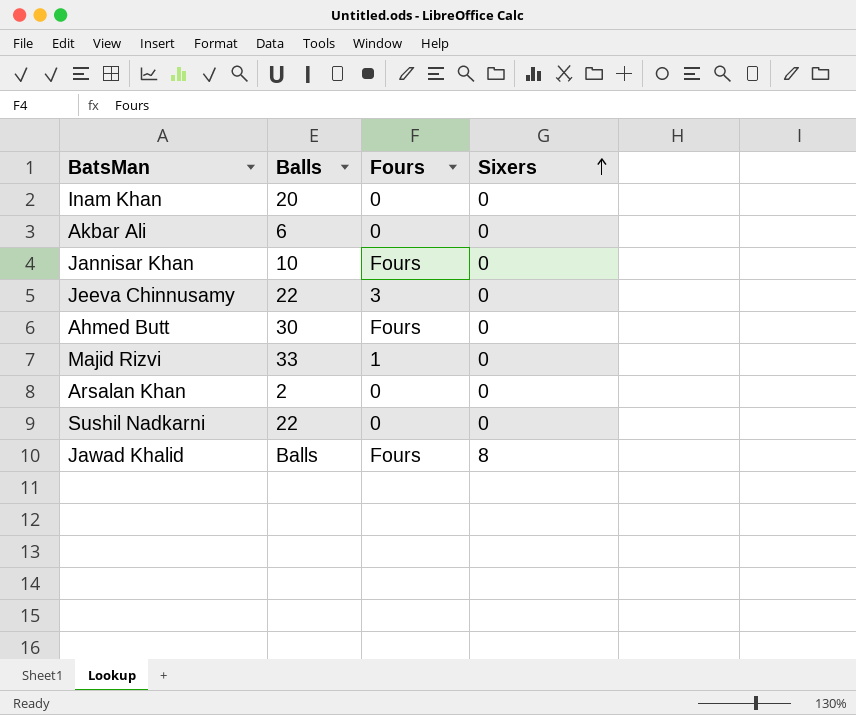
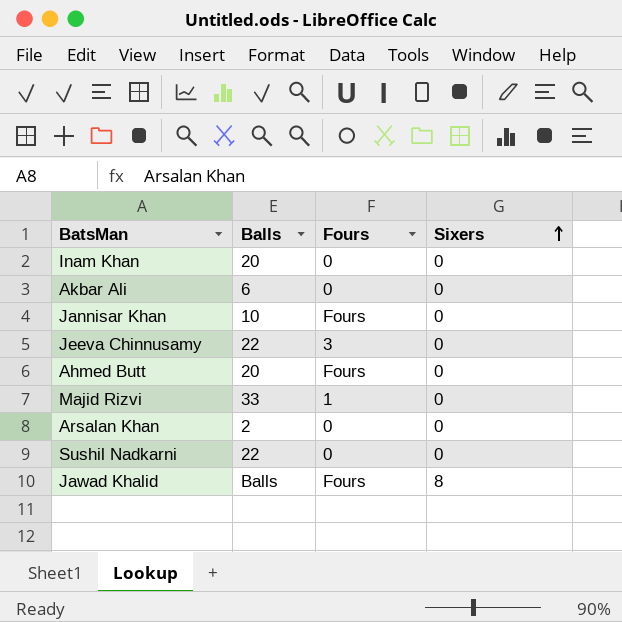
Ahmed Butt | Balls: 30 -> 20

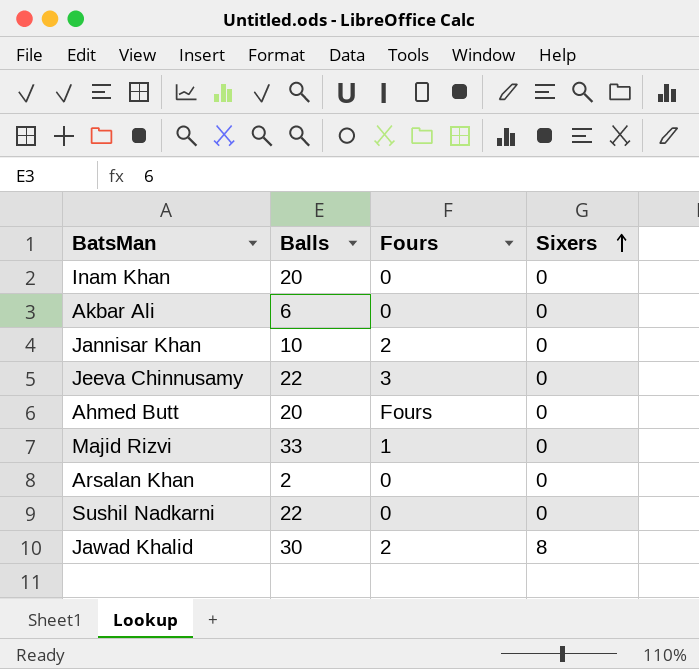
Jannisar Khan | Fours: Fours -> 2
Jawad Khalid | Balls: Balls -> 30
Jawad Khalid | Fours: Fours -> 2

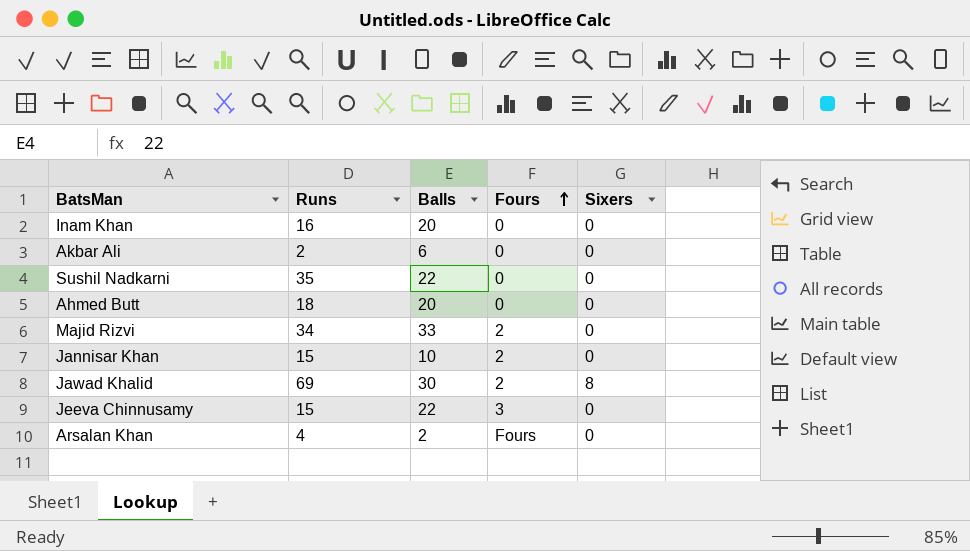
row order: Sixers ascending -> Fours ascending
column Runs | position: none -> 2
Ahmed Butt | Fours: Fours -> 0
Majid Rizvi | Fours: 1 -> 2
Arsalan Khan | Fours: 0 -> Fours

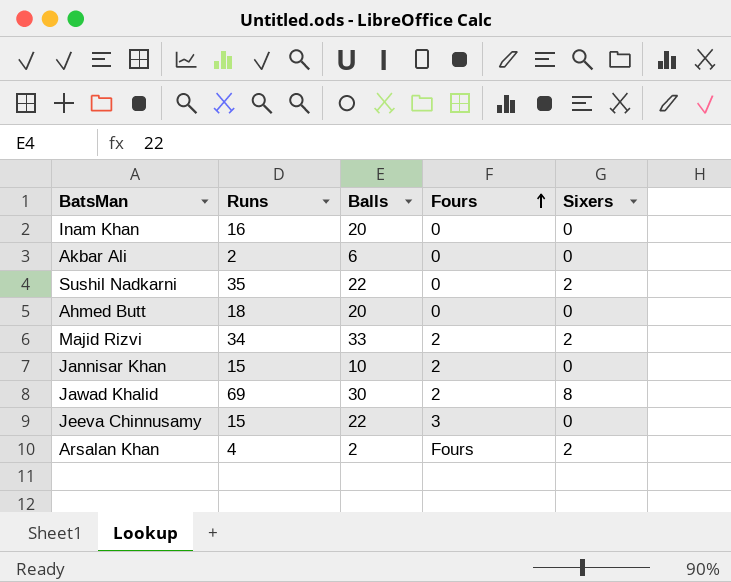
Sushil Nadkarni | Sixers: 0 -> 2
Majid Rizvi | Sixers: 0 -> 2
Arsalan Khan | Sixers: 0 -> 2

